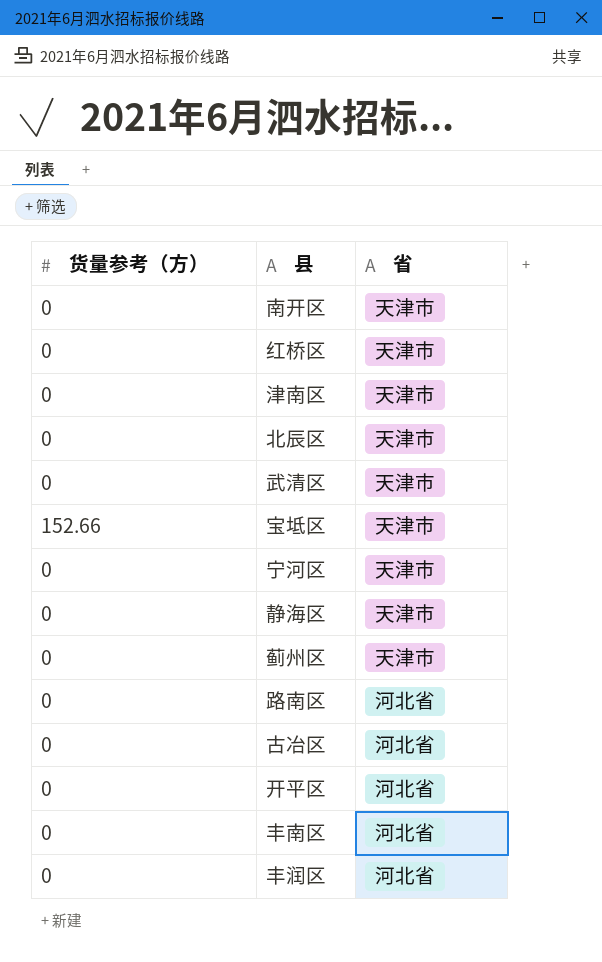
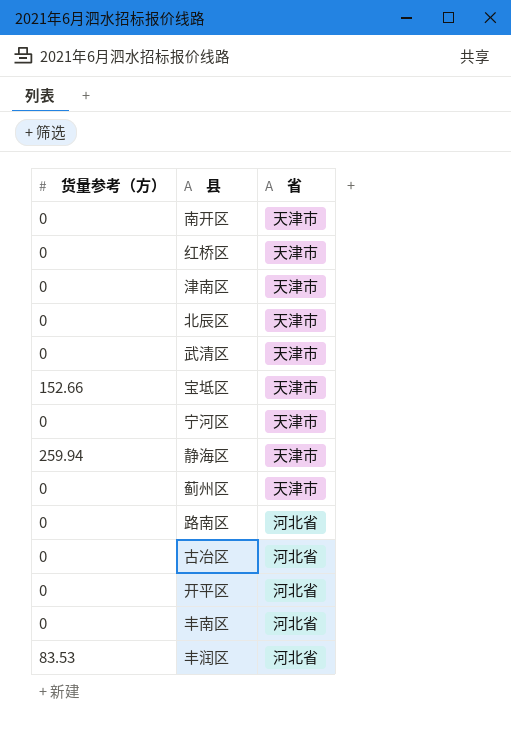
静海区 | 货量参考（方）: 0 -> 259.94
丰润区 | 货量参考（方）: 0 -> 83.53

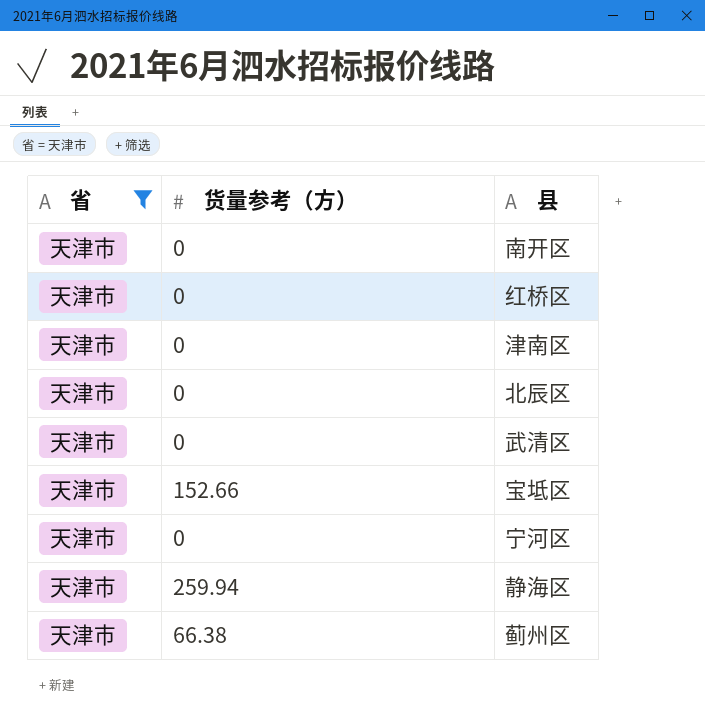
filter: none -> 省 = 天津市
column 省 | position: 3 -> 1
蓟州区 | 货量参考（方）: 0 -> 66.38

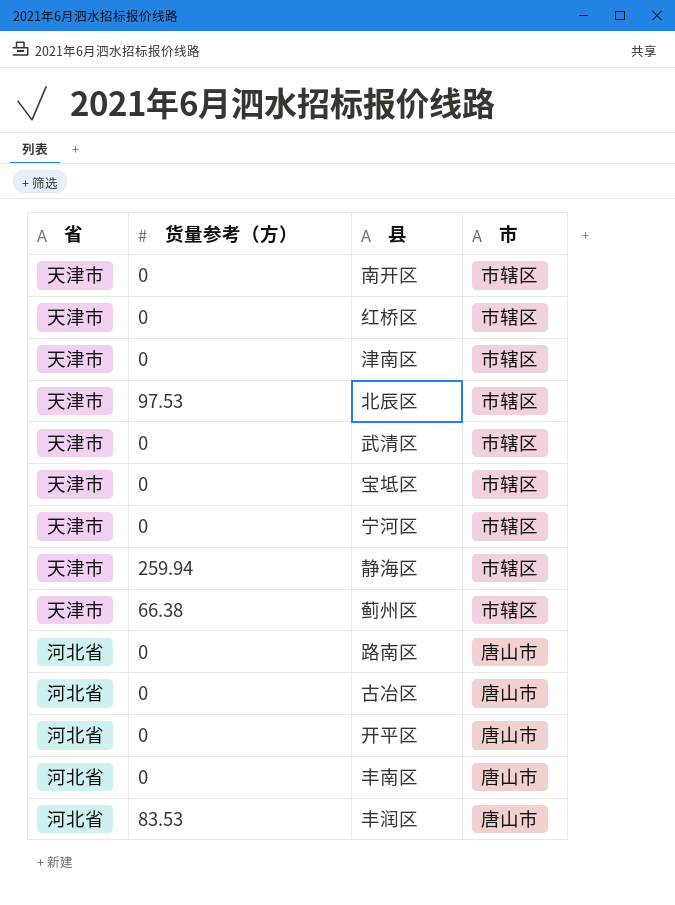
filter: 省 = 天津市 -> none
column 市 | position: none -> 4
北辰区 | 货量参考（方）: 0 -> 97.53
宝坻区 | 货量参考（方）: 152.66 -> 0

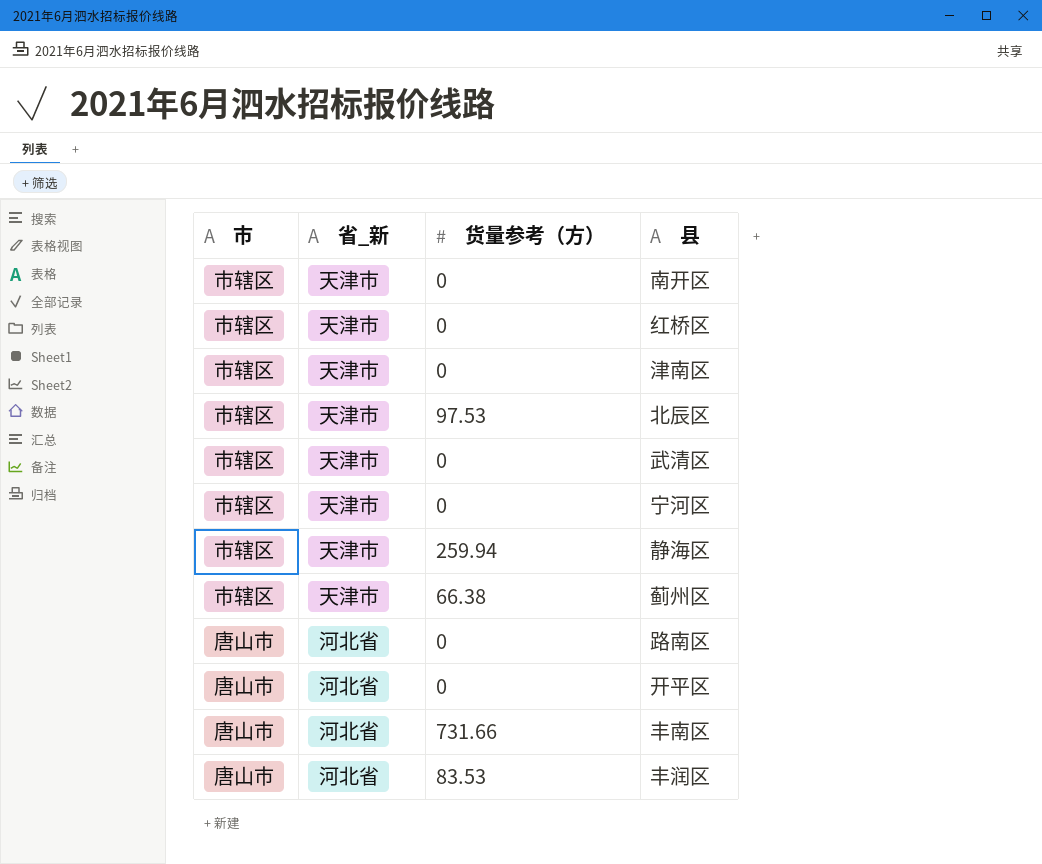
column 市 | position: 4 -> 1
column name: 省 -> 省_新
row 宝坻区: 天津市 | 0 | 市辖区 -> none
row 古冶区: 河北省 | 0 | 唐山市 -> none
丰南区 | 货量参考（方）: 0 -> 731.66

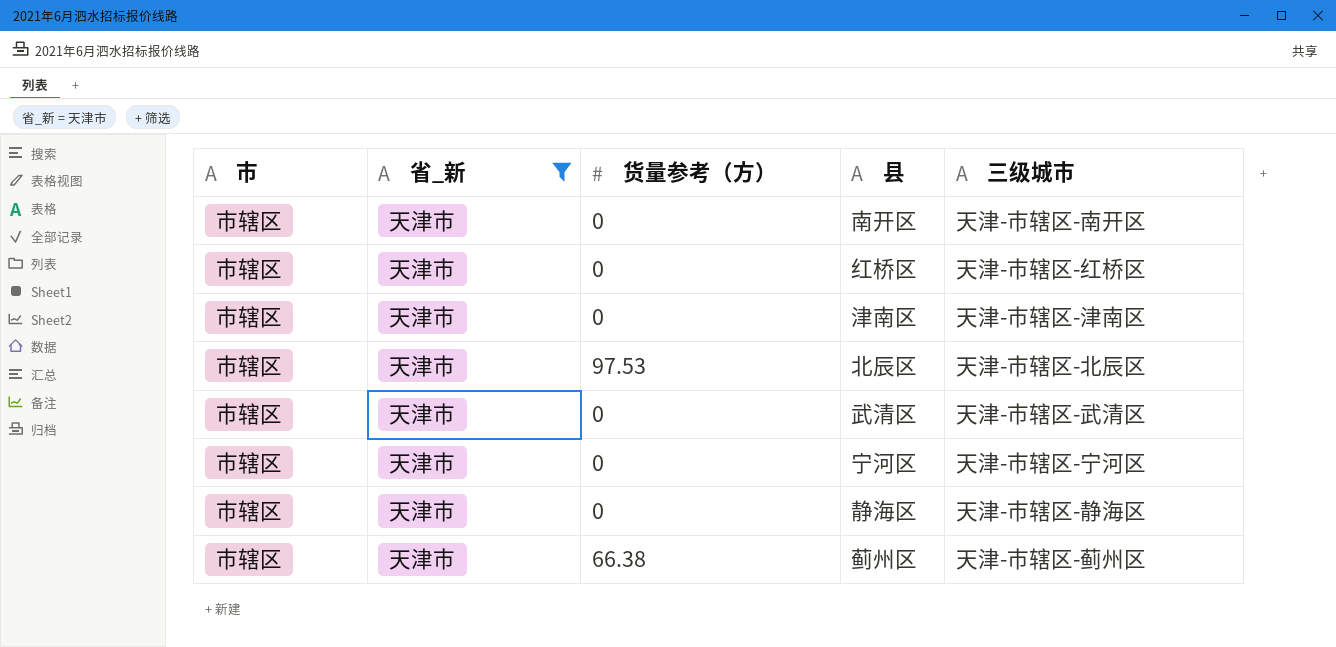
filter: none -> 省_新 = 天津市
column 三级城市 | position: none -> 5
静海区 | 货量参考（方）: 259.94 -> 0

